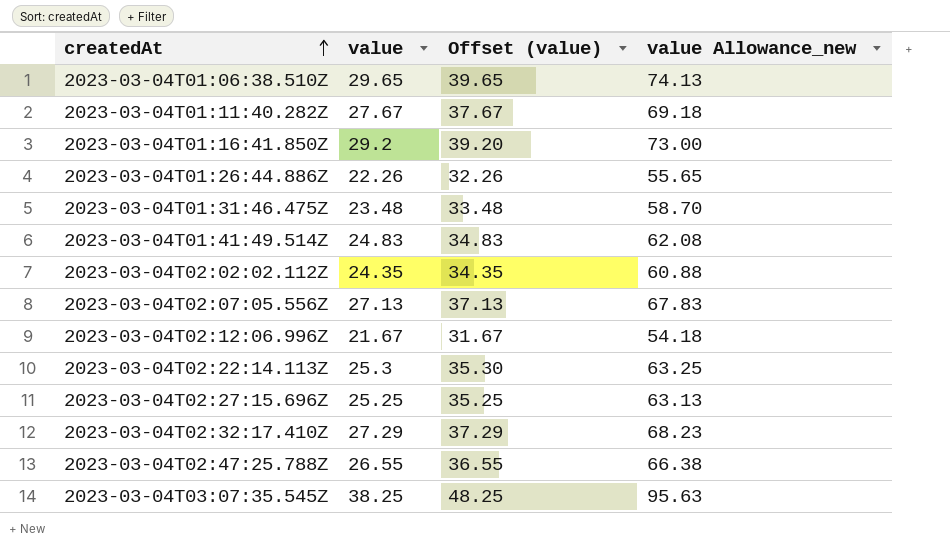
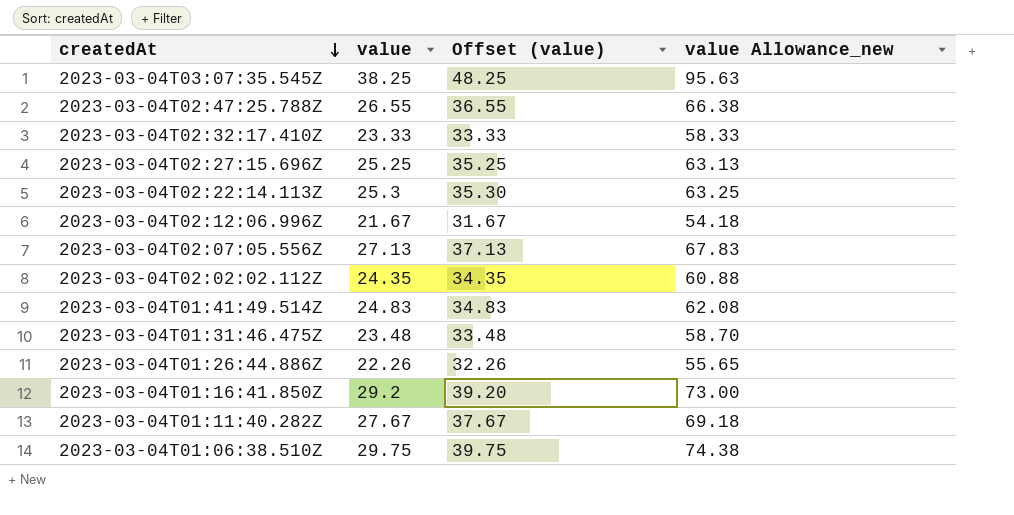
row order: createdAt ascending -> createdAt descending
2023-03-04T02:32:17.410Z | value: 27.29 -> 23.33
2023-03-04T02:32:17.410Z | Offset (value): 37.29 -> 33.33
2023-03-04T02:32:17.410Z | value Allowance_new: 68.23 -> 58.33
2023-03-04T01:06:38.510Z | value: 29.65 -> 29.75
2023-03-04T01:06:38.510Z | Offset (value): 39.65 -> 39.75
2023-03-04T01:06:38.510Z | value Allowance_new: 74.13 -> 74.38

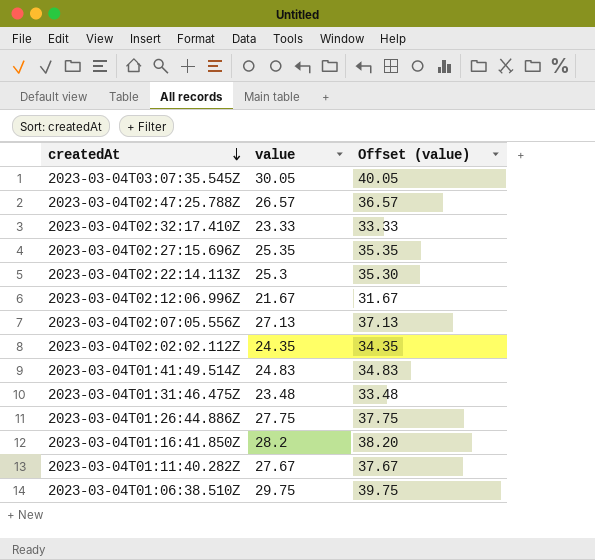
column value Allowance_new | formula: [value] * 2.5 -> none
2023-03-04T03:07:35.545Z | value: 38.25 -> 30.05
2023-03-04T03:07:35.545Z | Offset (value): 48.25 -> 40.05
2023-03-04T02:47:25.788Z | value: 26.55 -> 26.57
2023-03-04T02:47:25.788Z | Offset (value): 36.55 -> 36.57
2023-03-04T02:27:15.696Z | value: 25.25 -> 25.35
2023-03-04T02:27:15.696Z | Offset (value): 35.25 -> 35.35
2023-03-04T01:26:44.886Z | value: 22.26 -> 27.75
2023-03-04T01:26:44.886Z | Offset (value): 32.26 -> 37.75
2023-03-04T01:16:41.850Z | value: 29.2 -> 28.2
2023-03-04T01:16:41.850Z | Offset (value): 39.20 -> 38.20

